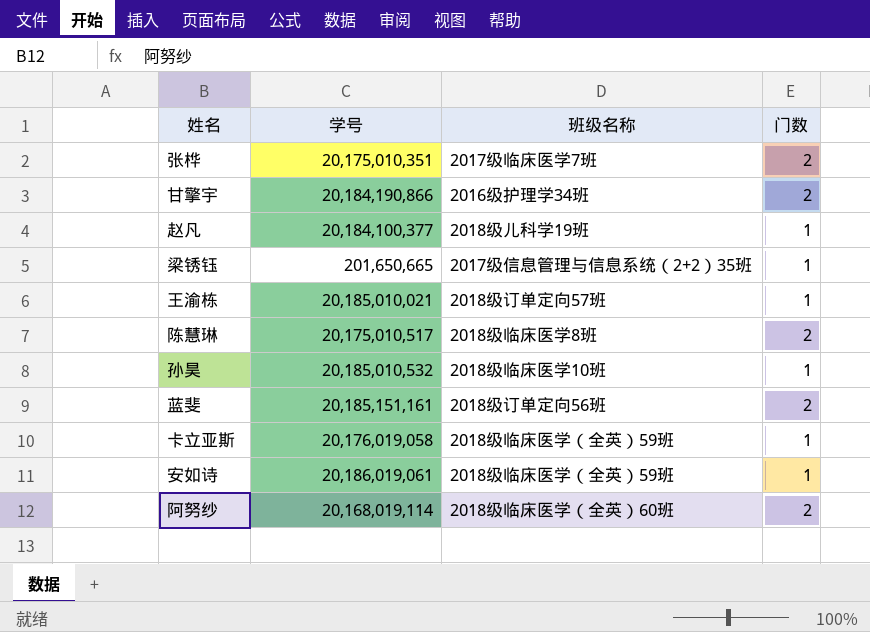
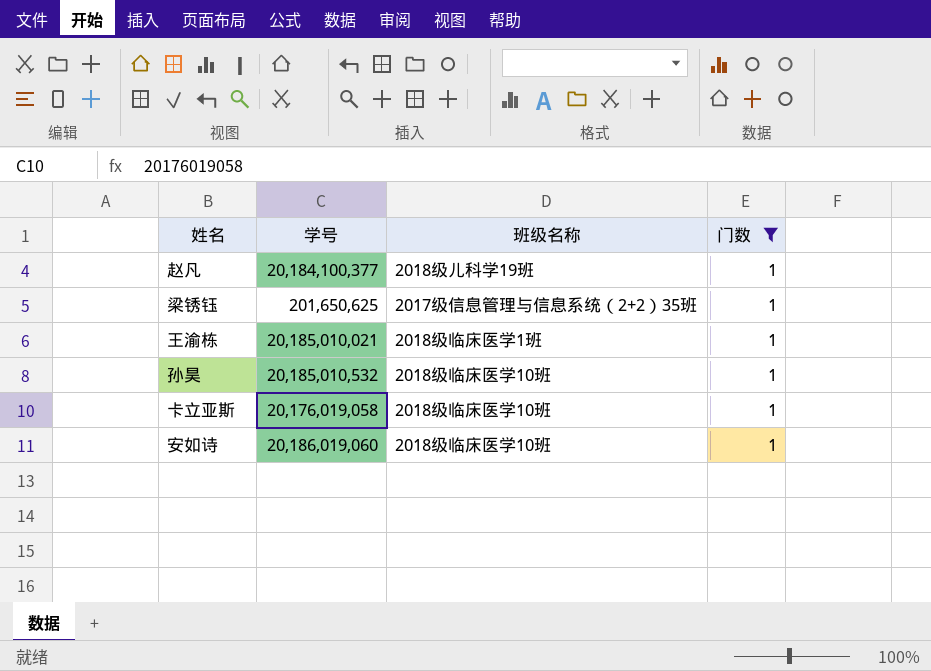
filter: none -> 门数 = 1
梁锈钰 | 学号: 201,650,665 -> 201,650,625
王渝栋 | 班级名称: 2018级订单定向57班 -> 2018级临床医学1班
卡立亚斯 | 班级名称: 2018级临床医学（全英）59班 -> 2018级临床医学10班
安如诗 | 学号: 20,186,019,061 -> 20,186,019,060
安如诗 | 班级名称: 2018级临床医学（全英）59班 -> 2018级临床医学10班

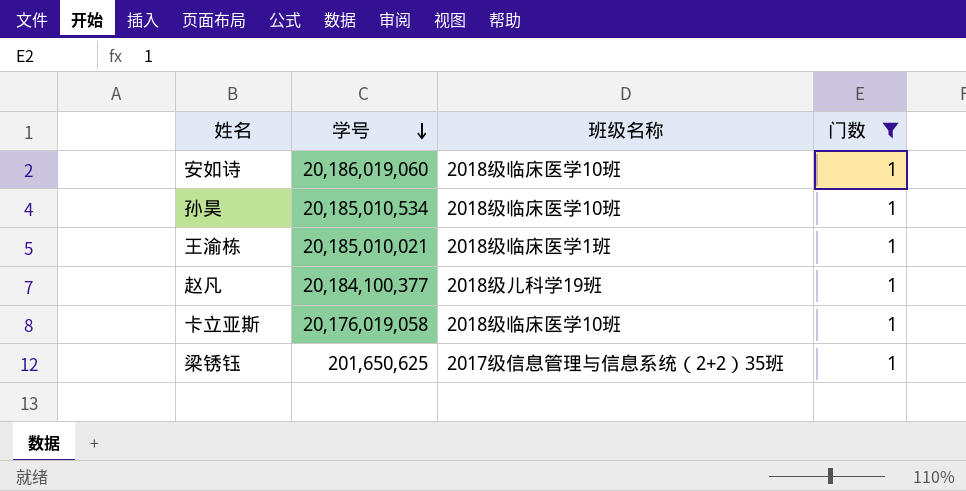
row order: none -> 学号 descending
孙昊 | 学号: 20,185,010,532 -> 20,185,010,534

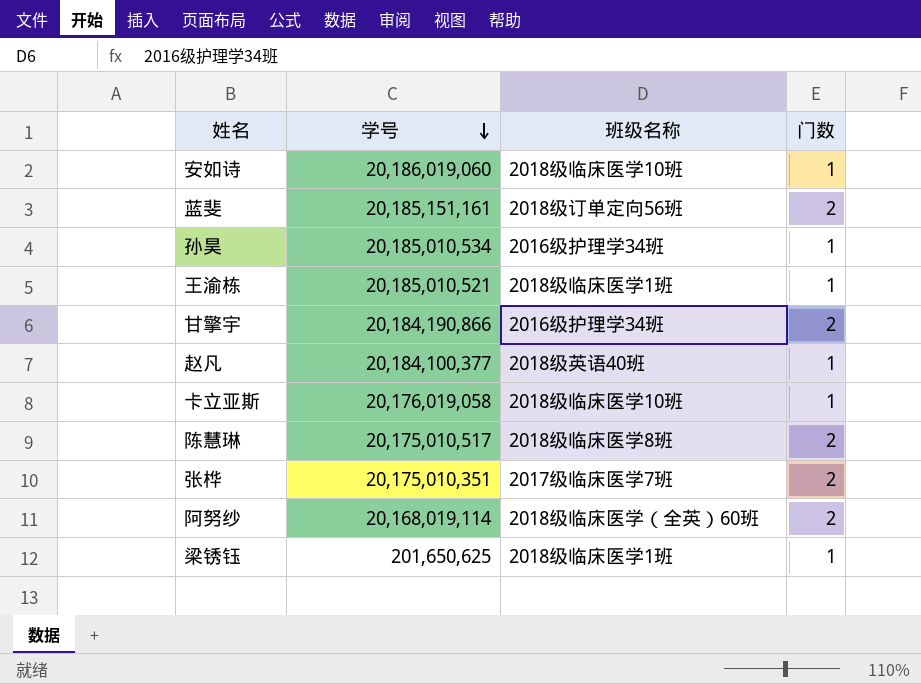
filter: 门数 = 1 -> none
孙昊 | 班级名称: 2018级临床医学10班 -> 2016级护理学34班
王渝栋 | 学号: 20,185,010,021 -> 20,185,010,521
赵凡 | 班级名称: 2018级儿科学19班 -> 2018级英语40班
梁锈钰 | 班级名称: 2017级信息管理与信息系统（2+2）35班 -> 2018级临床医学1班

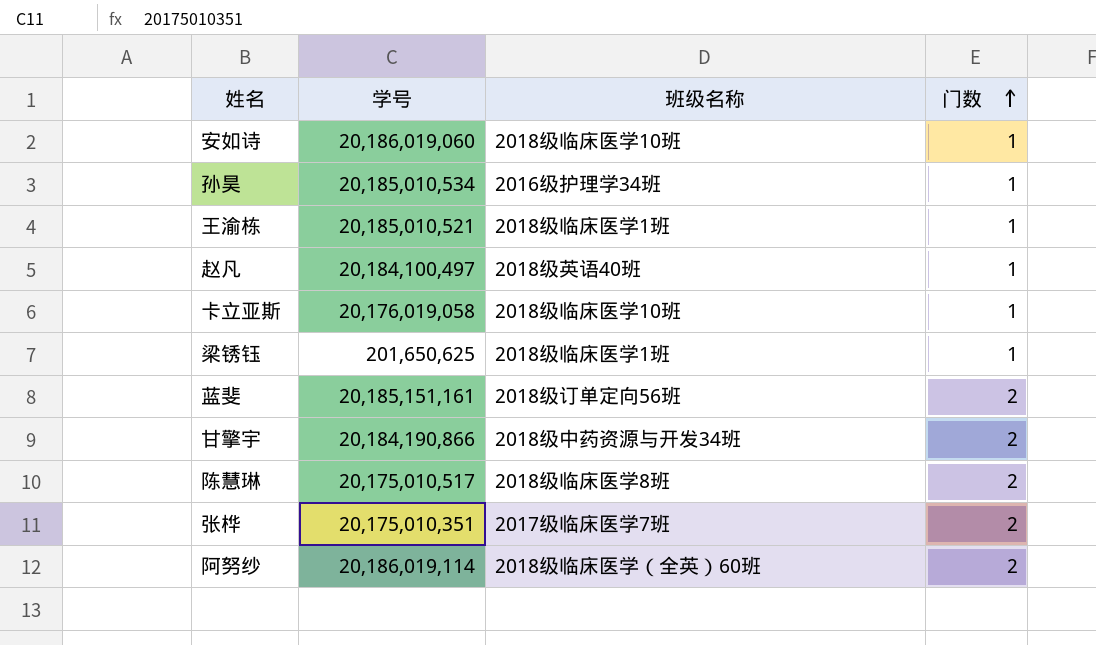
row order: 学号 descending -> 门数 ascending
赵凡 | 学号: 20,184,100,377 -> 20,184,100,497
甘擎宇 | 班级名称: 2016级护理学34班 -> 2018级中药资源与开发34班
阿努纱 | 学号: 20,168,019,114 -> 20,186,019,114

